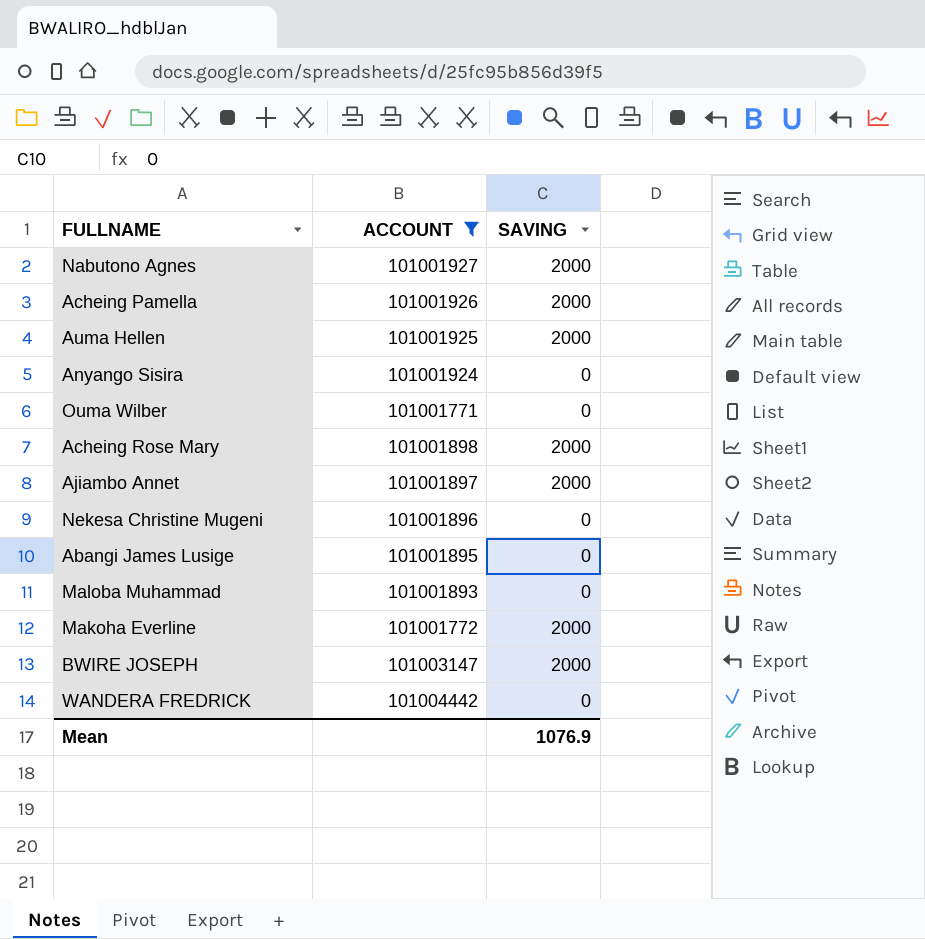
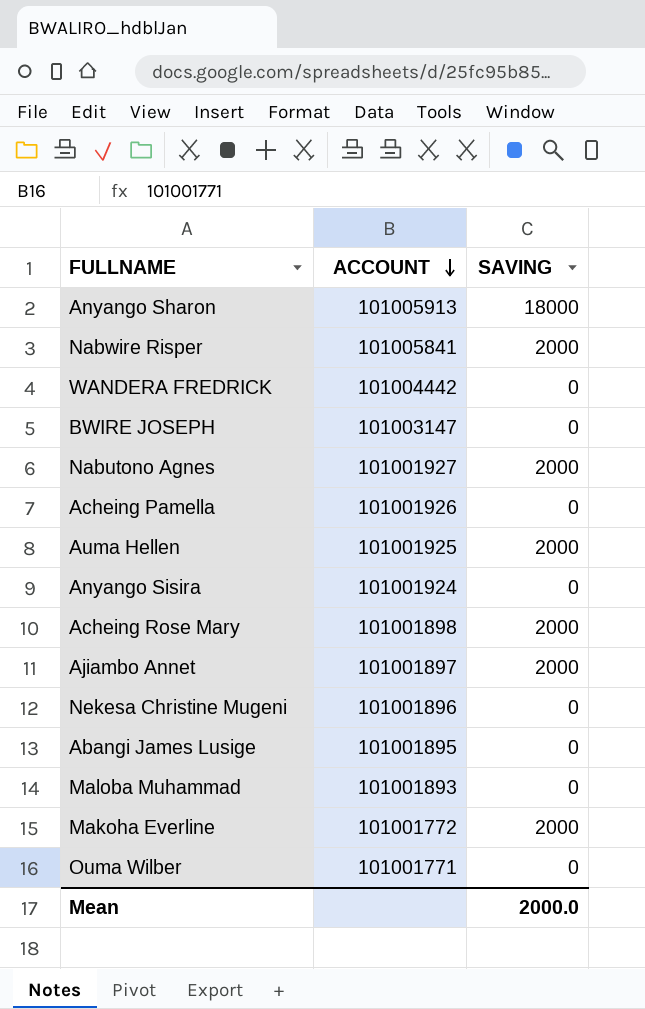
filter: ACCOUNT <= 101004442 -> none
row order: none -> ACCOUNT descending
BWIRE JOSEPH | SAVING: 2000 -> 0
Acheing Pamella | SAVING: 2000 -> 0
Mean | SAVING: 1076.9 -> 2000.0

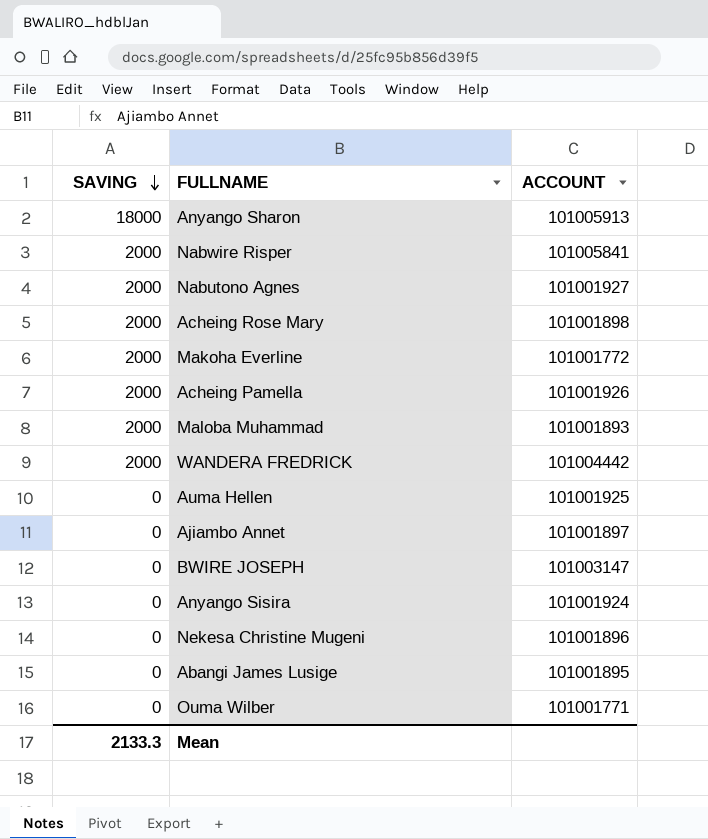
row order: ACCOUNT descending -> SAVING descending
column SAVING | position: 3 -> 1
Acheing Pamella | SAVING: 0 -> 2000
Maloba Muhammad | SAVING: 0 -> 2000
WANDERA FREDRICK | SAVING: 0 -> 2000
Auma Hellen | SAVING: 2000 -> 0
Ajiambo Annet | SAVING: 2000 -> 0
Mean | SAVING: 2000.0 -> 2133.3

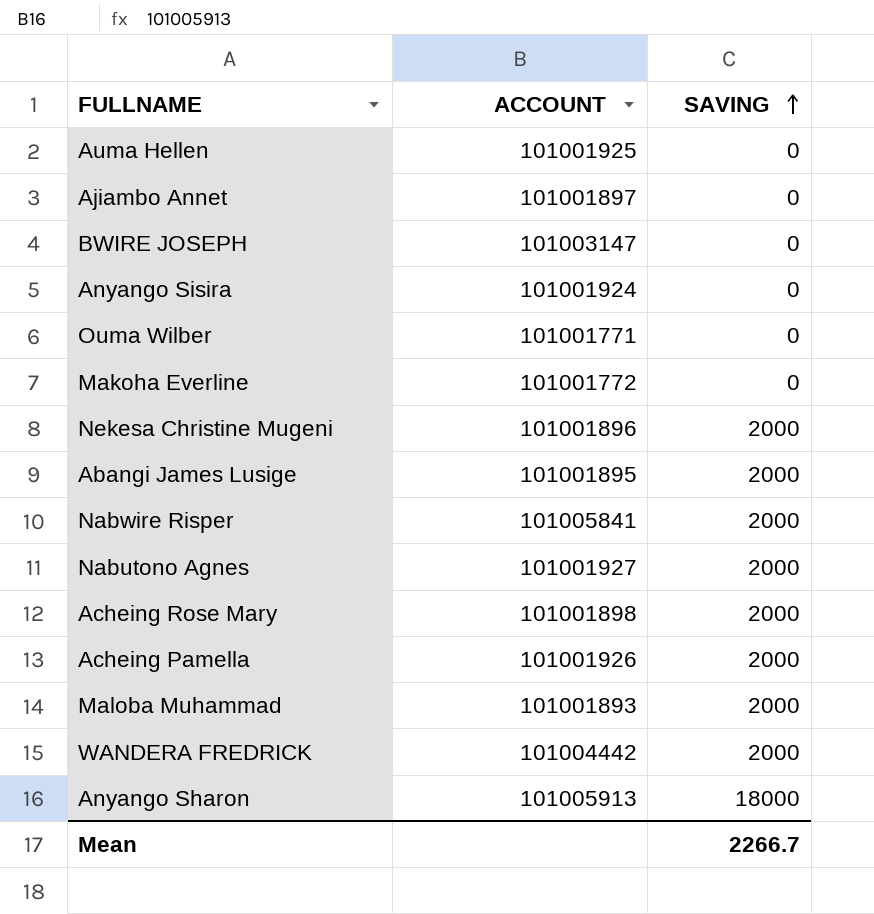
row order: SAVING descending -> SAVING ascending
column SAVING | position: 1 -> 3
Makoha Everline | SAVING: 2000 -> 0
Nekesa Christine Mugeni | SAVING: 0 -> 2000
Abangi James Lusige | SAVING: 0 -> 2000
Mean | SAVING: 2133.3 -> 2266.7

